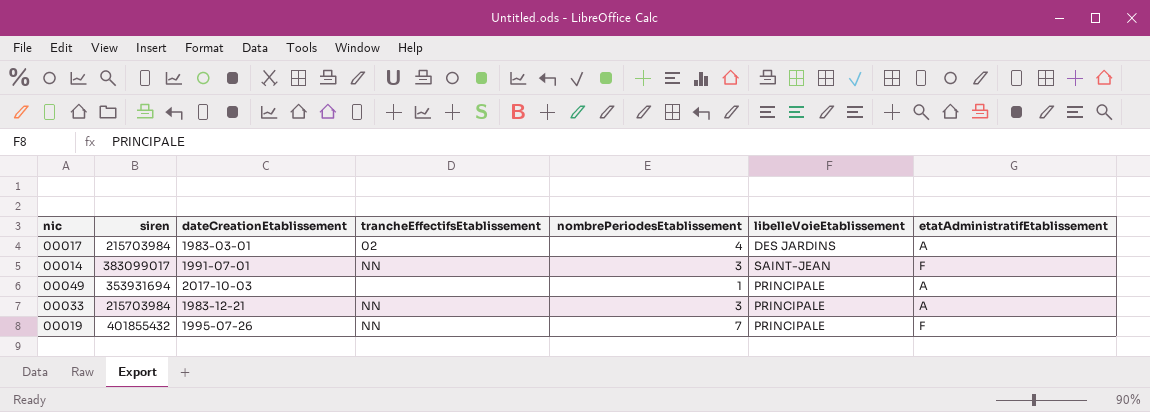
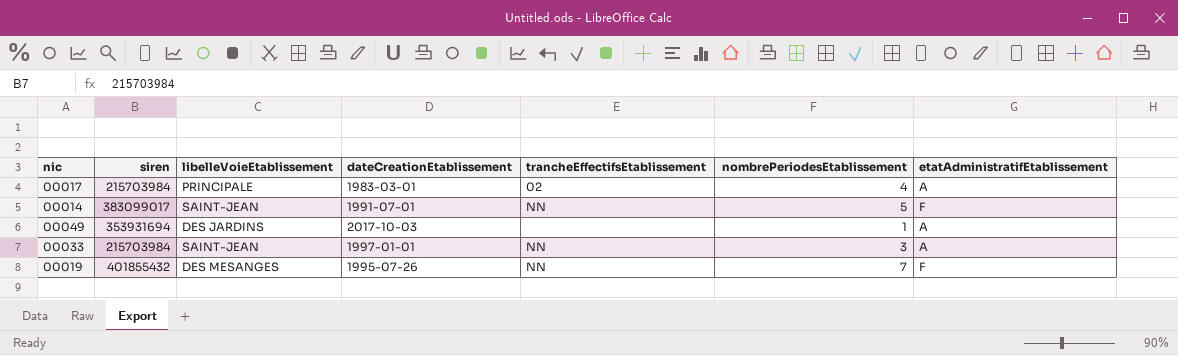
column libelleVoieEtablissement | position: 6 -> 3
00017 | libelleVoieEtablissement: DES JARDINS -> PRINCIPALE
00014 | nombrePeriodesEtablissement: 3 -> 5
00049 | libelleVoieEtablissement: PRINCIPALE -> DES JARDINS
00033 | libelleVoieEtablissement: PRINCIPALE -> SAINT-JEAN
00033 | dateCreationEtablissement: 1983-12-21 -> 1997-01-01
00019 | libelleVoieEtablissement: PRINCIPALE -> DES MESANGES

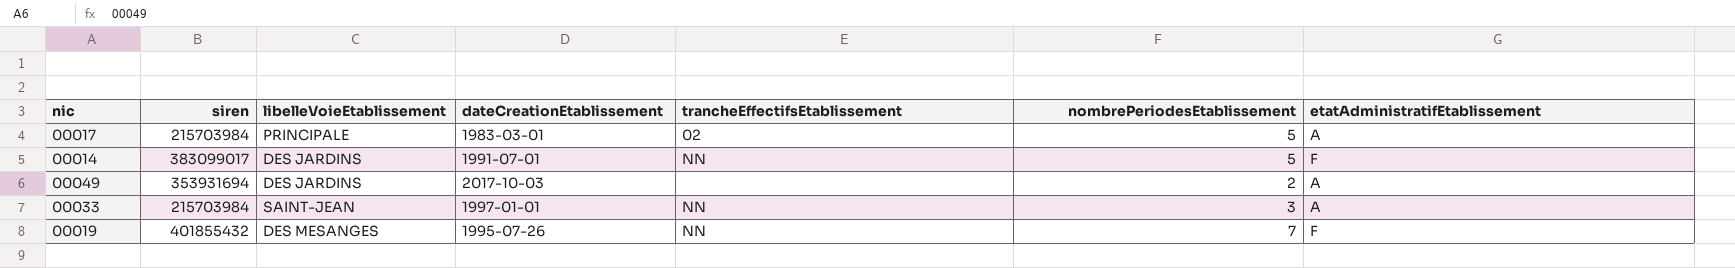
00017 | nombrePeriodesEtablissement: 4 -> 5
00014 | libelleVoieEtablissement: SAINT-JEAN -> DES JARDINS
00049 | nombrePeriodesEtablissement: 1 -> 2

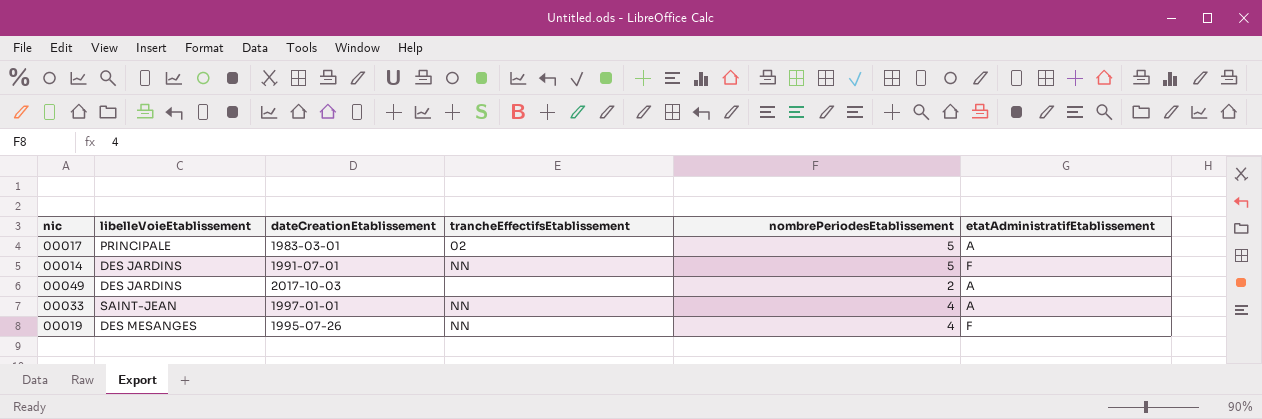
column siren | position: 2 -> none
00033 | nombrePeriodesEtablissement: 3 -> 4
00019 | nombrePeriodesEtablissement: 7 -> 4

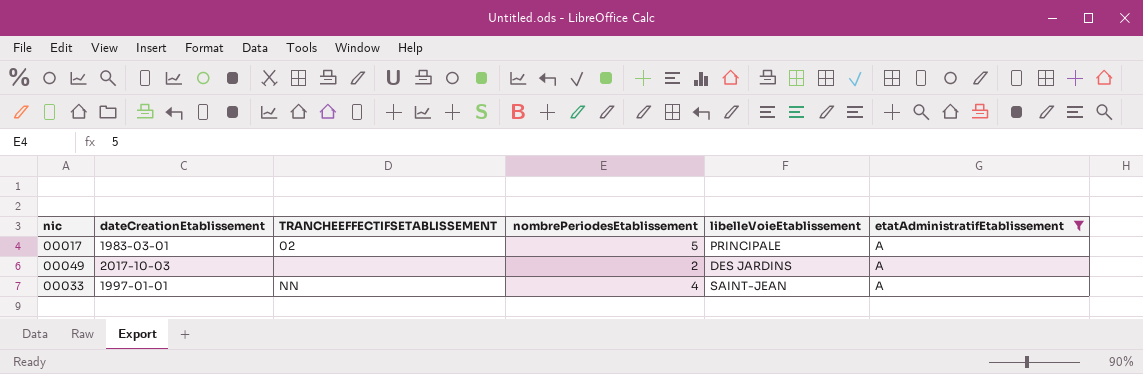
filter: none -> etatAdministratifEtablissement = A
column name: trancheEffectifsEtablissement -> TRANCHEEFFECTIFSETABLISSEMENT
column libelleVoieEtablissement | position: 2 -> 5

